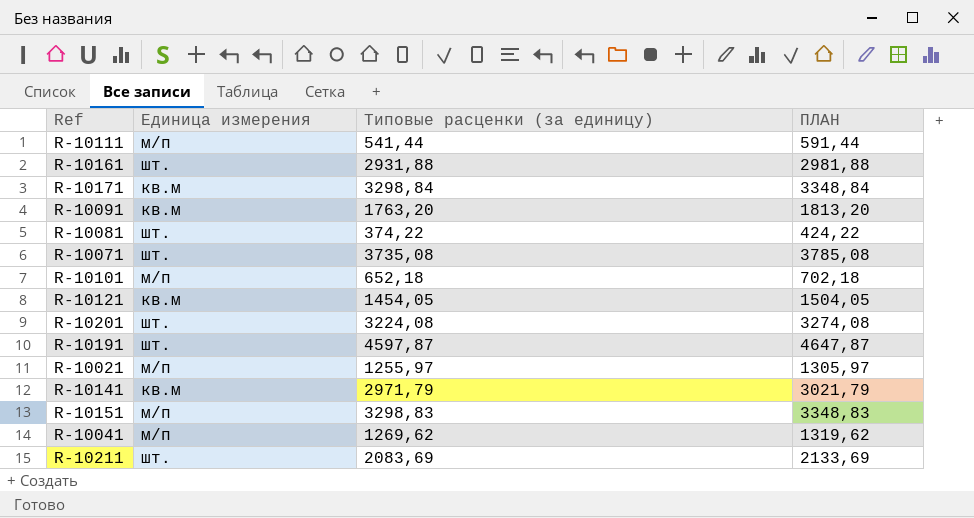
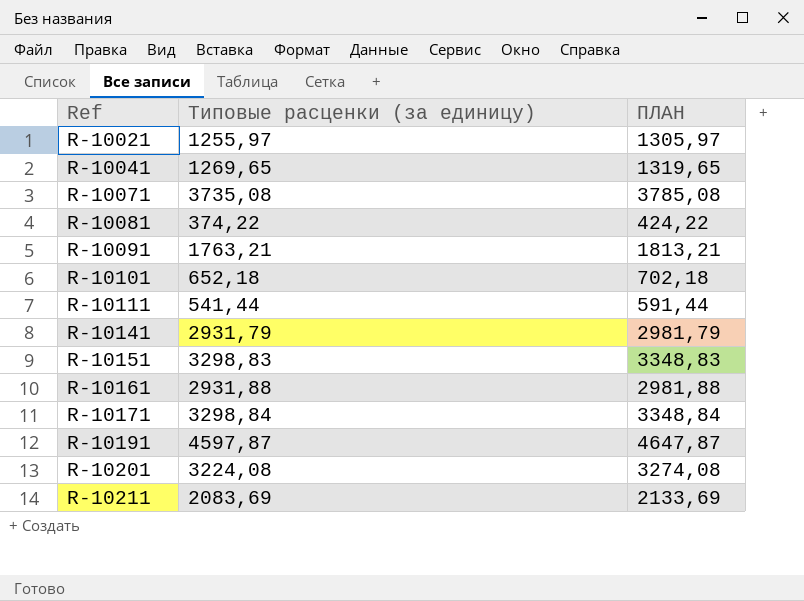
row order: none -> Ref ascending
column Единица измерения | position: 2 -> none
row R-10121: кв.м | 1454,05 | 1504,05 -> none
R-10041 | Типовые расценки (за единицу): 1269,62 -> 1269,65
R-10041 | ПЛАН: 1319,62 -> 1319,65
R-10091 | Типовые расценки (за единицу): 1763,20 -> 1763,21
R-10091 | ПЛАН: 1813,20 -> 1813,21
R-10141 | Типовые расценки (за единицу): 2971,79 -> 2931,79
R-10141 | ПЛАН: 3021,79 -> 2981,79

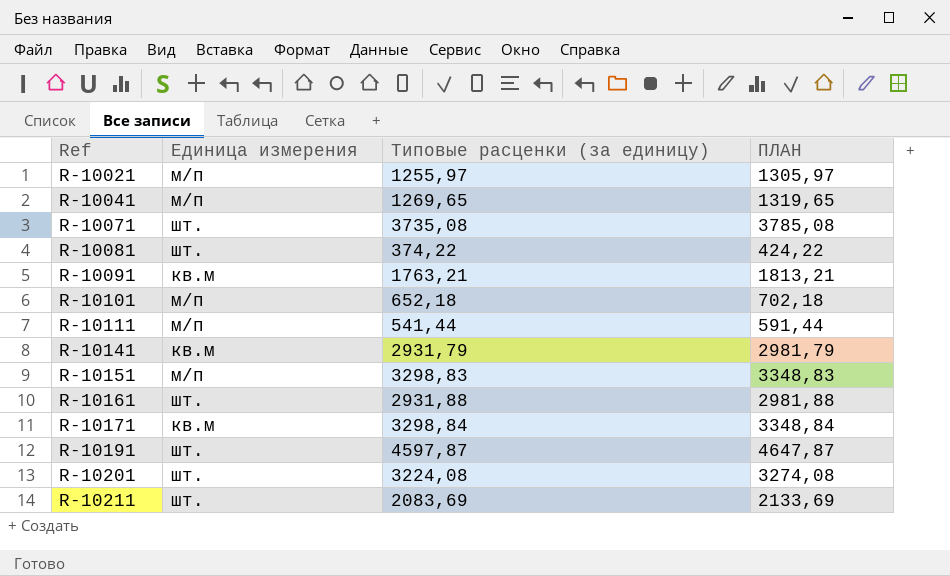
column Единица измерения | position: none -> 2

